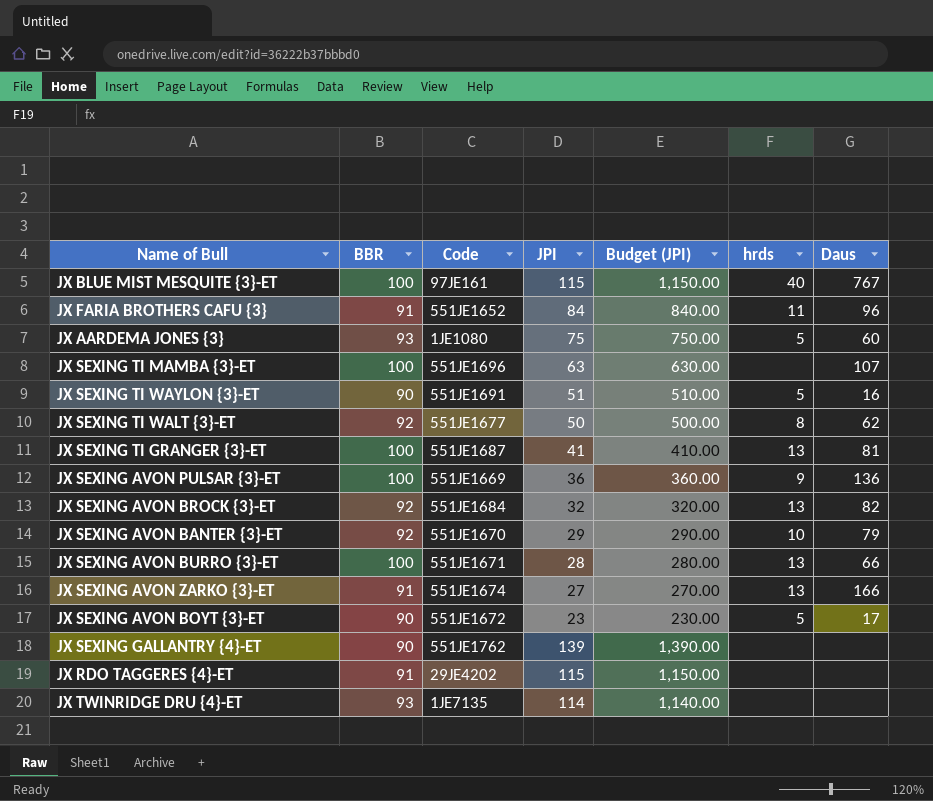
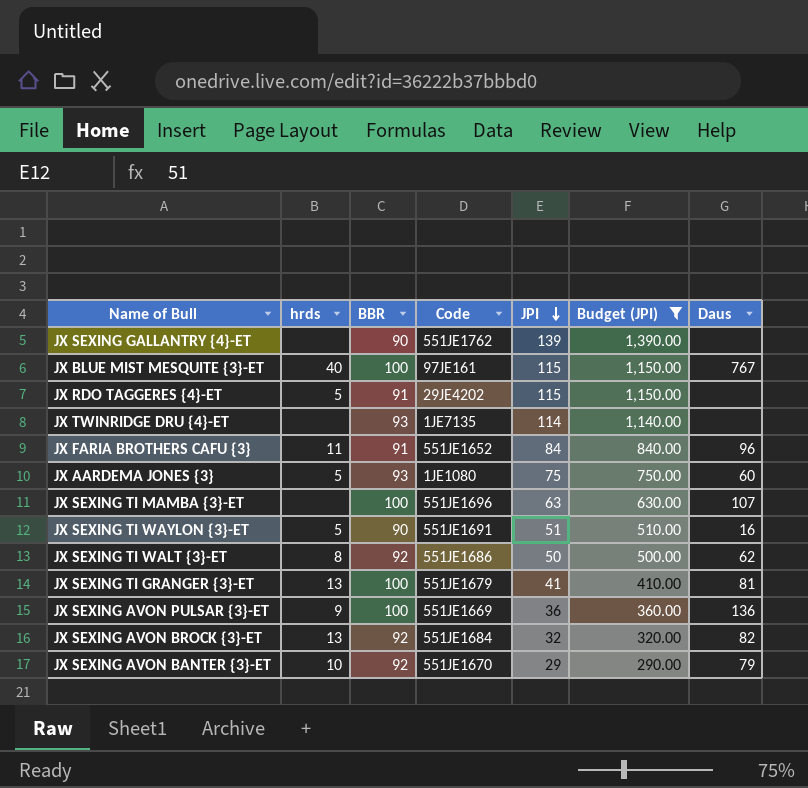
filter: none -> Budget (JPI) >= 290.00
row order: none -> JPI descending
column hrds | position: 6 -> 2
JX RDO TAGGERES {4}-ET | hrds: none -> 5
JX SEXING TI WALT {3}-ET | Code: 551JE1677 -> 551JE1686
JX SEXING TI GRANGER {3}-ET | Code: 551JE1687 -> 551JE1679

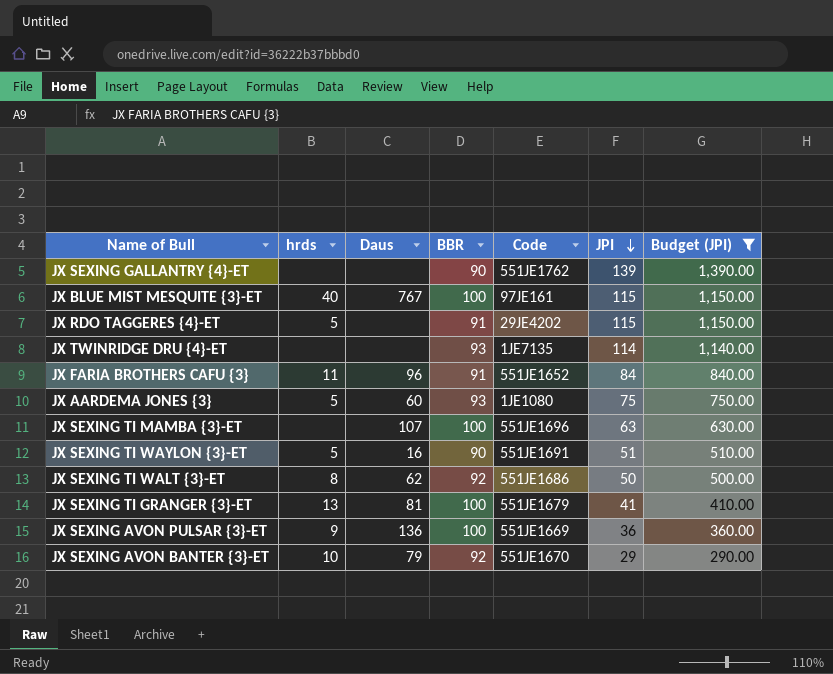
column Daus | position: 7 -> 3
row JX SEXING AVON BROCK {3}-ET: 13 | 92 | 551JE1684 | 32 | 320.00 | 82 -> none

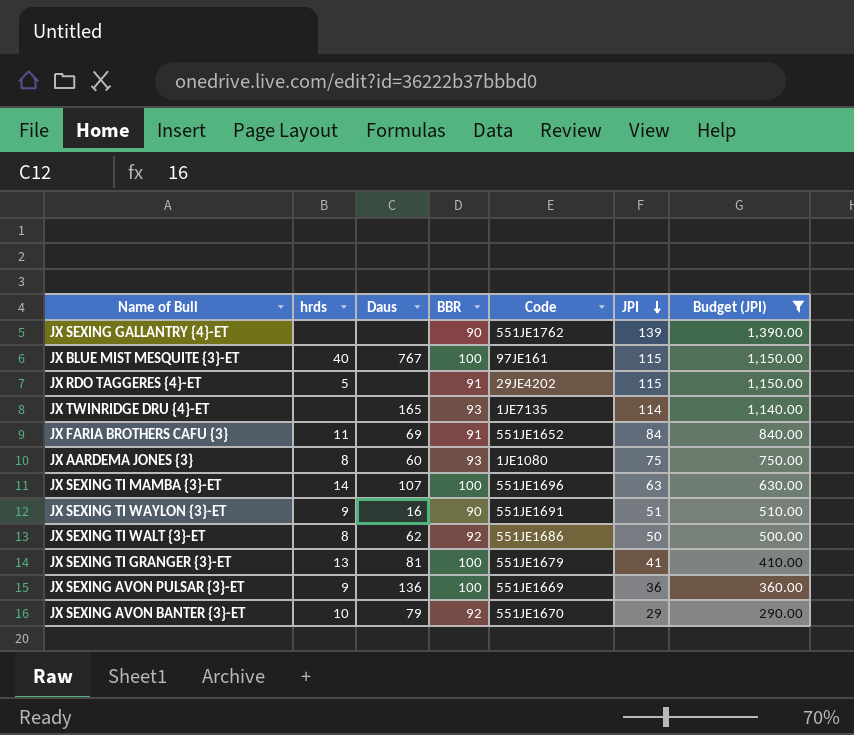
JX TWINRIDGE DRU {4}-ET | Daus: none -> 165
JX FARIA BROTHERS CAFU {3} | Daus: 96 -> 69
JX AARDEMA JONES {3} | hrds: 5 -> 8
JX SEXING TI MAMBA {3}-ET | hrds: none -> 14
JX SEXING TI WAYLON {3}-ET | hrds: 5 -> 9

